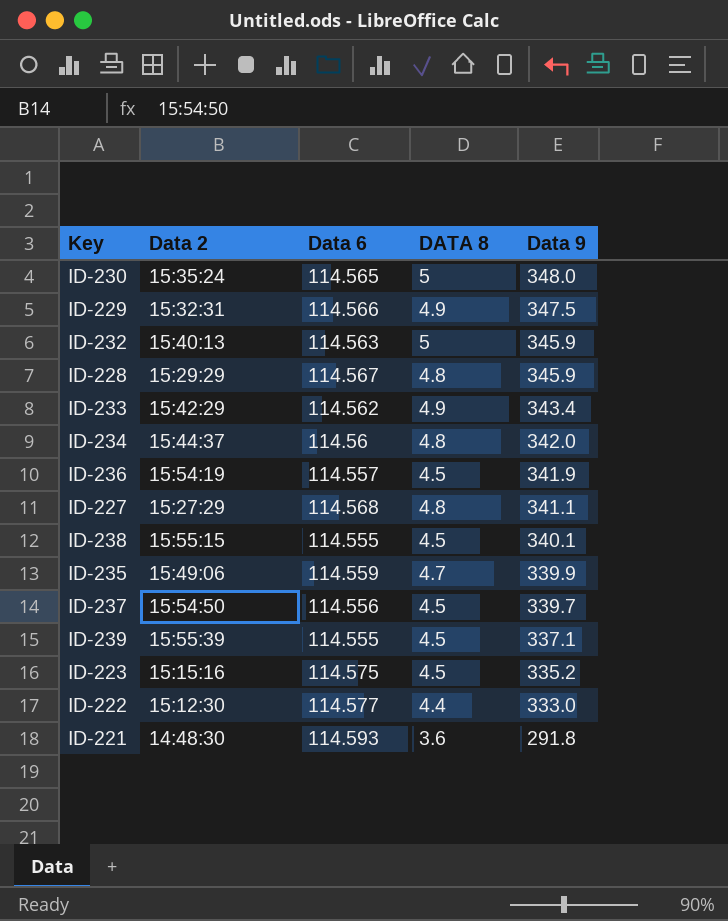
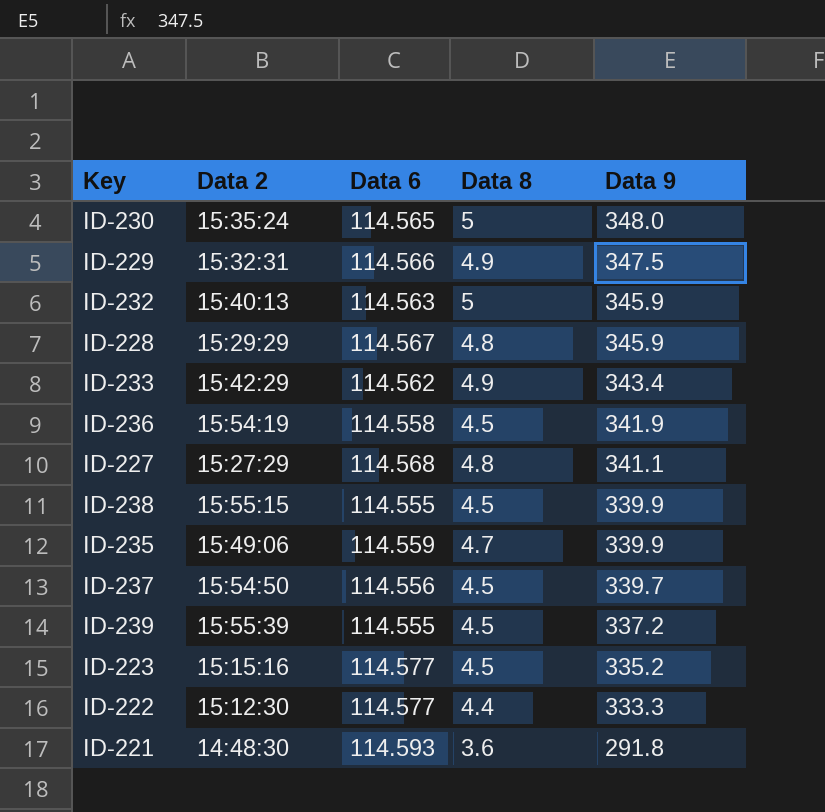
column name: DATA 8 -> Data 8
row ID-234: 15:44:37 | 114.56 | 4.8 | 342.0 -> none
ID-236 | Data 6: 114.557 -> 114.558
ID-238 | Data 9: 340.1 -> 339.9
ID-239 | Data 9: 337.1 -> 337.2
ID-223 | Data 6: 114.575 -> 114.577
ID-222 | Data 9: 333.0 -> 333.3

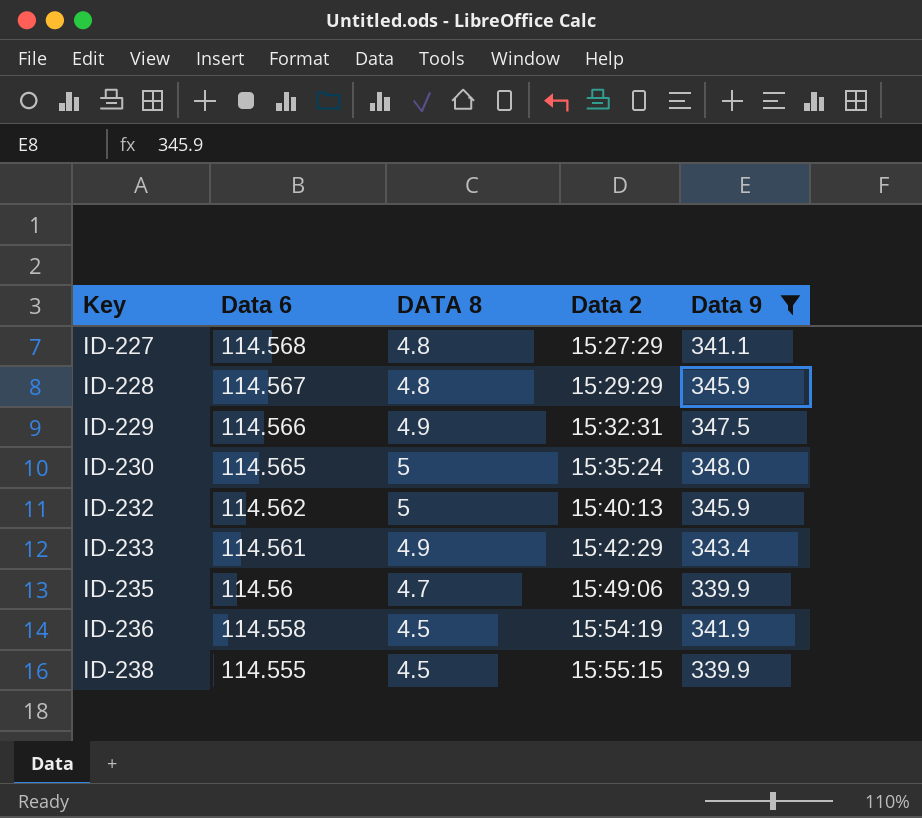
filter: none -> Data 9 >= 339.9
row order: Data 9 descending -> Key ascending
column name: Data 8 -> DATA 8
column Data 2 | position: 2 -> 4
ID-232 | Data 6: 114.563 -> 114.562
ID-233 | Data 6: 114.562 -> 114.561
ID-235 | Data 6: 114.559 -> 114.56

